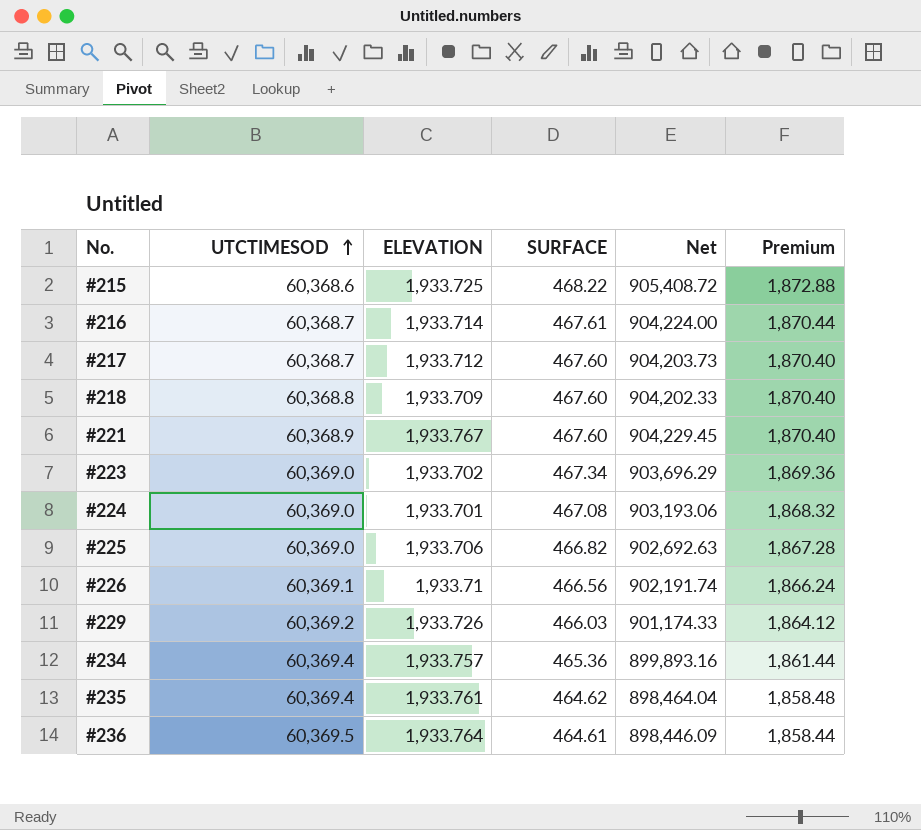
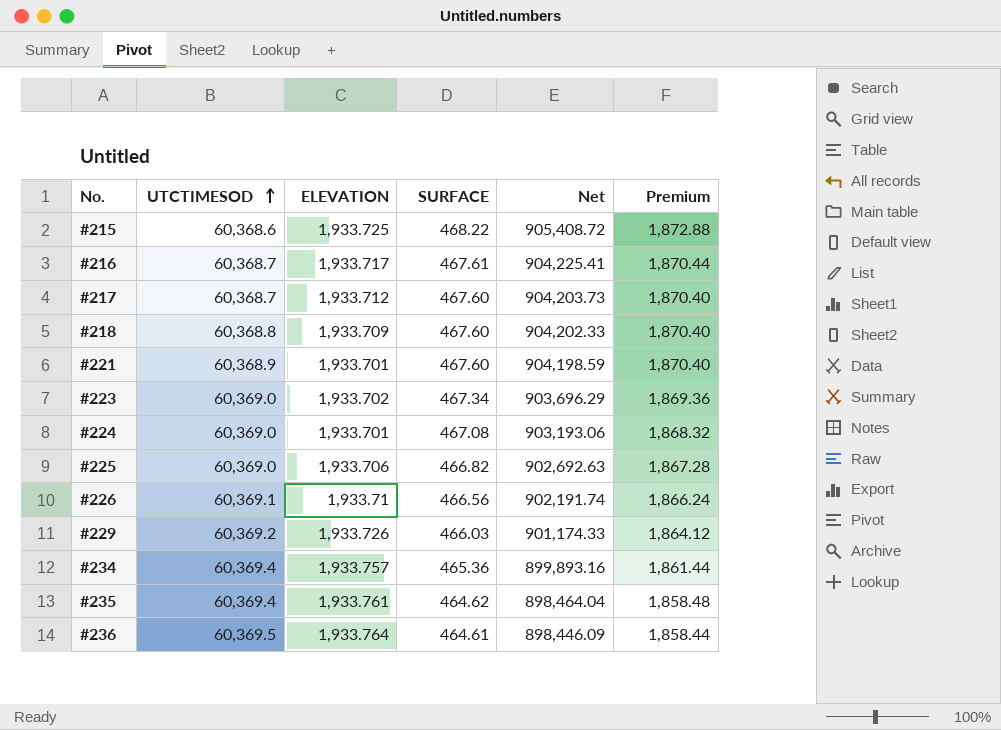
#216 | ELEVATION: 1,933.714 -> 1,933.717
#216 | Net: 904,224.00 -> 904,225.41
#221 | ELEVATION: 1,933.767 -> 1,933.701
#221 | Net: 904,229.45 -> 904,198.59

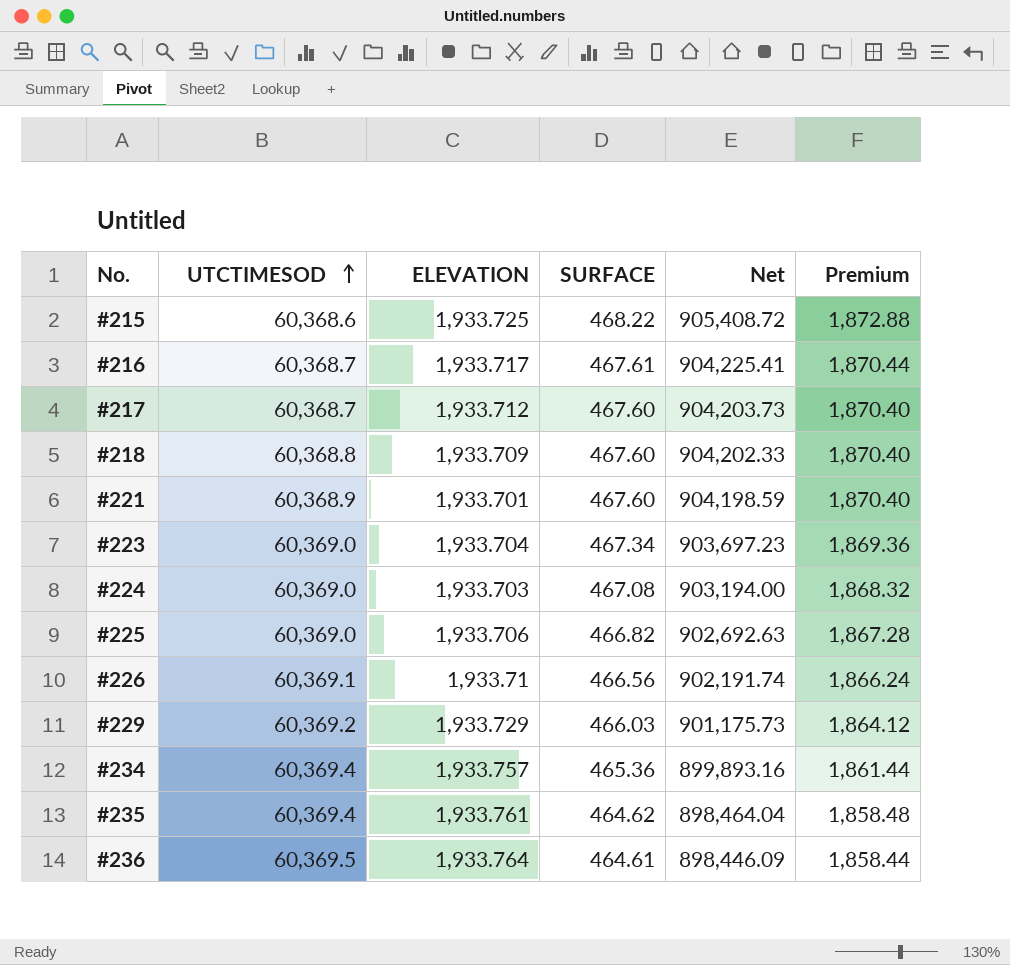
#223 | ELEVATION: 1,933.702 -> 1,933.704
#223 | Net: 903,696.29 -> 903,697.23
#224 | ELEVATION: 1,933.701 -> 1,933.703
#224 | Net: 903,193.06 -> 903,194.00
#229 | ELEVATION: 1,933.726 -> 1,933.729
#229 | Net: 901,174.33 -> 901,175.73

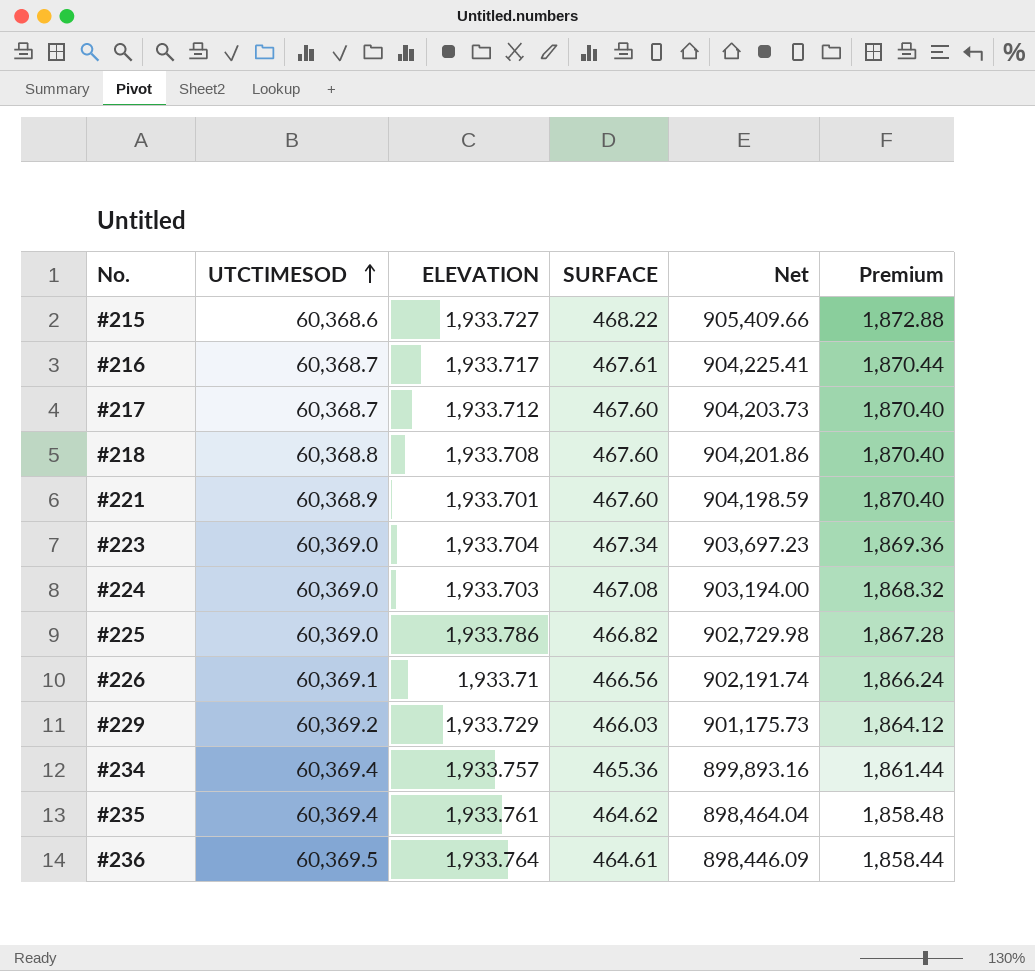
#215 | ELEVATION: 1,933.725 -> 1,933.727
#215 | Net: 905,408.72 -> 905,409.66
#218 | ELEVATION: 1,933.709 -> 1,933.708
#218 | Net: 904,202.33 -> 904,201.86
#225 | ELEVATION: 1,933.706 -> 1,933.786
#225 | Net: 902,692.63 -> 902,729.98

